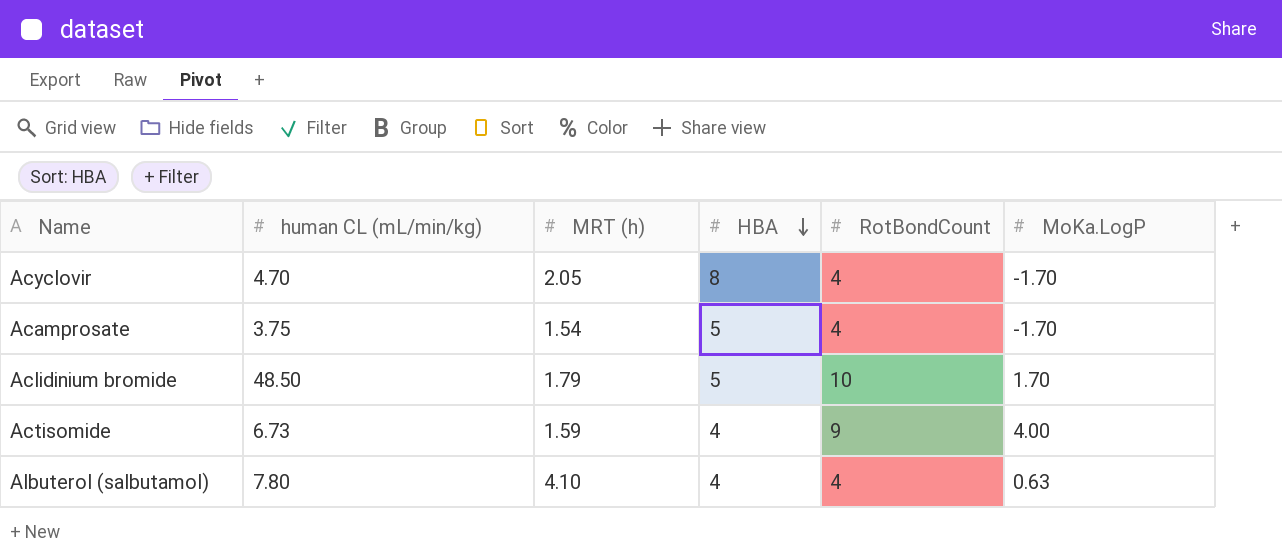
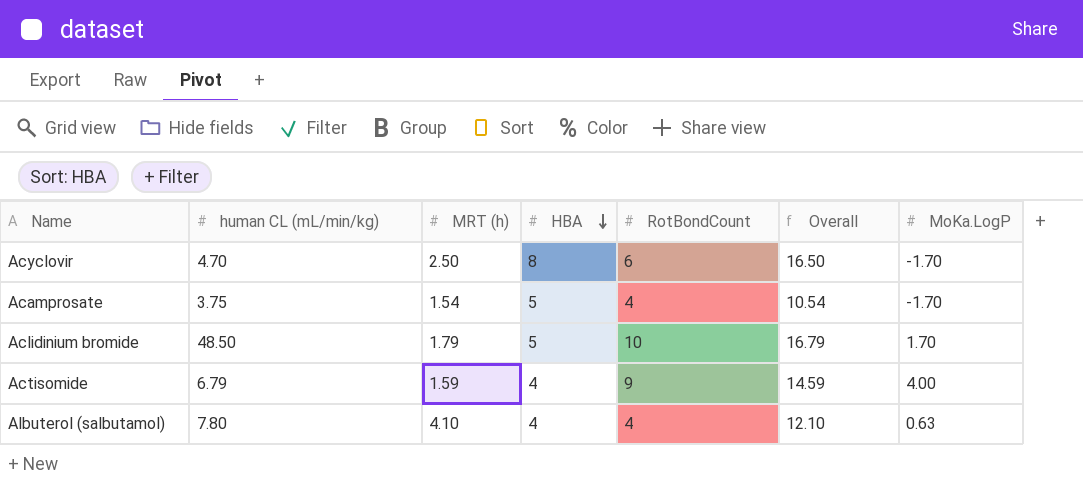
column Overall | formula: none -> [MRT (h)] + [HBA] + [RotBondCount]
Acyclovir | MRT (h): 2.05 -> 2.50
Acyclovir | RotBondCount: 4 -> 6
Actisomide | human CL (mL/min/kg): 6.73 -> 6.79

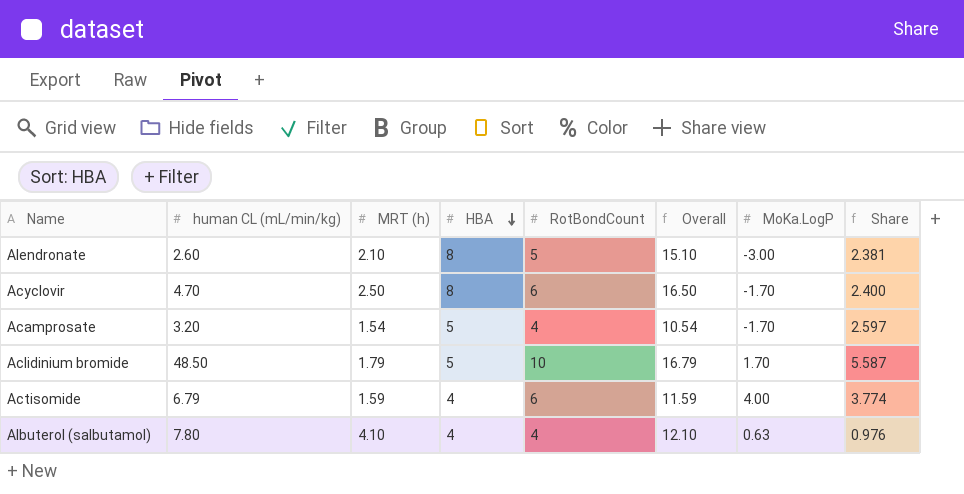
column Share | formula: none -> [RotBondCount] / [MRT (h)]
row Alendronate: none -> 2.60 | 2.10 | 8 | 5 | 15.10 | -3.00 | 2.381
Acamprosate | human CL (mL/min/kg): 3.75 -> 3.20
Actisomide | RotBondCount: 9 -> 6
Actisomide | Overall: 14.59 -> 11.59

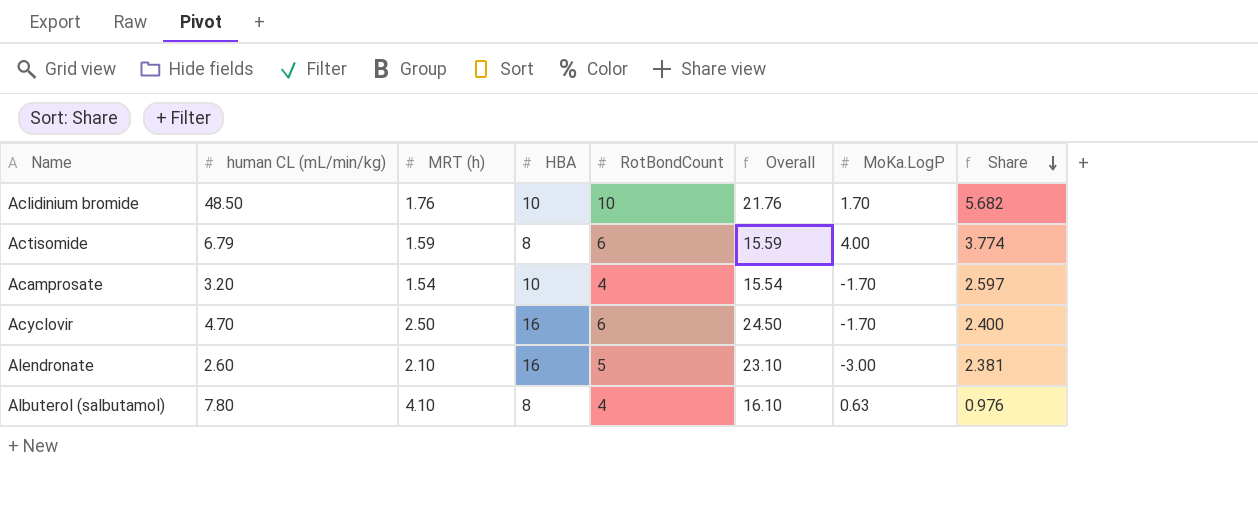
row order: HBA descending -> Share descending
Aclidinium bromide | MRT (h): 1.79 -> 1.76
Aclidinium bromide | HBA: 5 -> 10
Aclidinium bromide | Overall: 16.79 -> 21.76
Aclidinium bromide | Share: 5.587 -> 5.682
Actisomide | HBA: 4 -> 8
Actisomide | Overall: 11.59 -> 15.59
Acamprosate | HBA: 5 -> 10
Acamprosate | Overall: 10.54 -> 15.54
Acyclovir | HBA: 8 -> 16
Acyclovir | Overall: 16.50 -> 24.50
Alendronate | HBA: 8 -> 16
Alendronate | Overall: 15.10 -> 23.10
Albuterol (salbutamol) | HBA: 4 -> 8
Albuterol (salbutamol) | Overall: 12.10 -> 16.10

